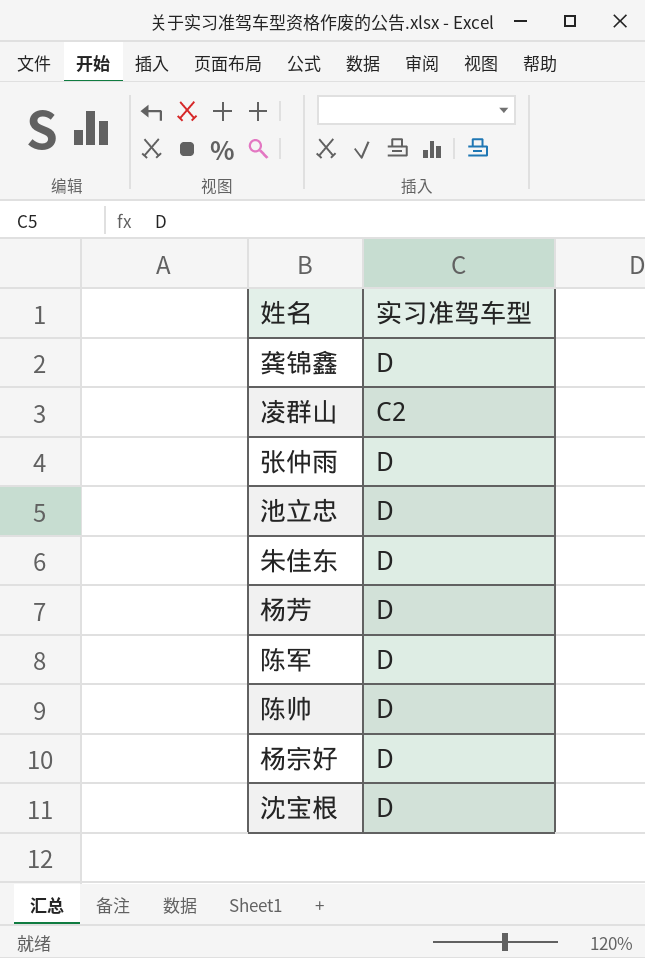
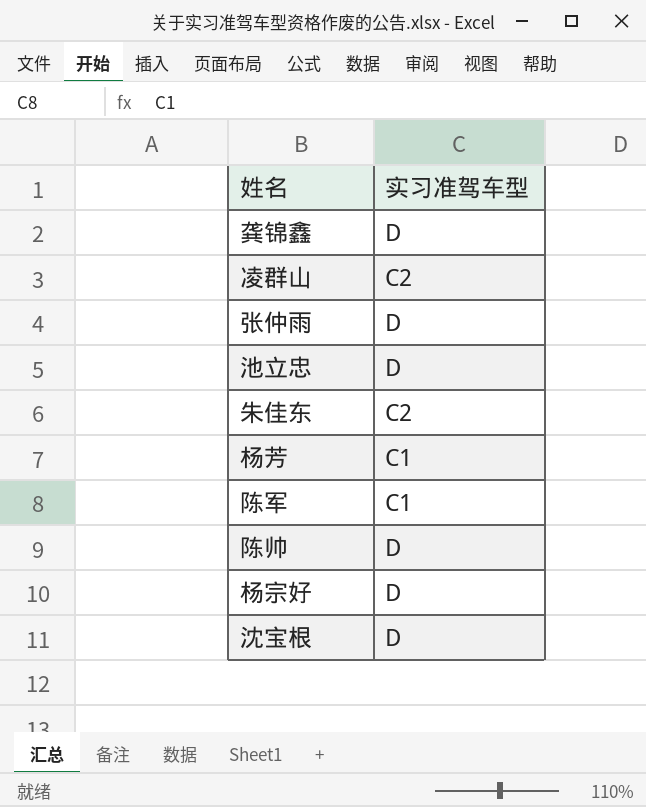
朱佳东 | 实习准驾车型: D -> C2
杨芳 | 实习准驾车型: D -> C1
陈军 | 实习准驾车型: D -> C1

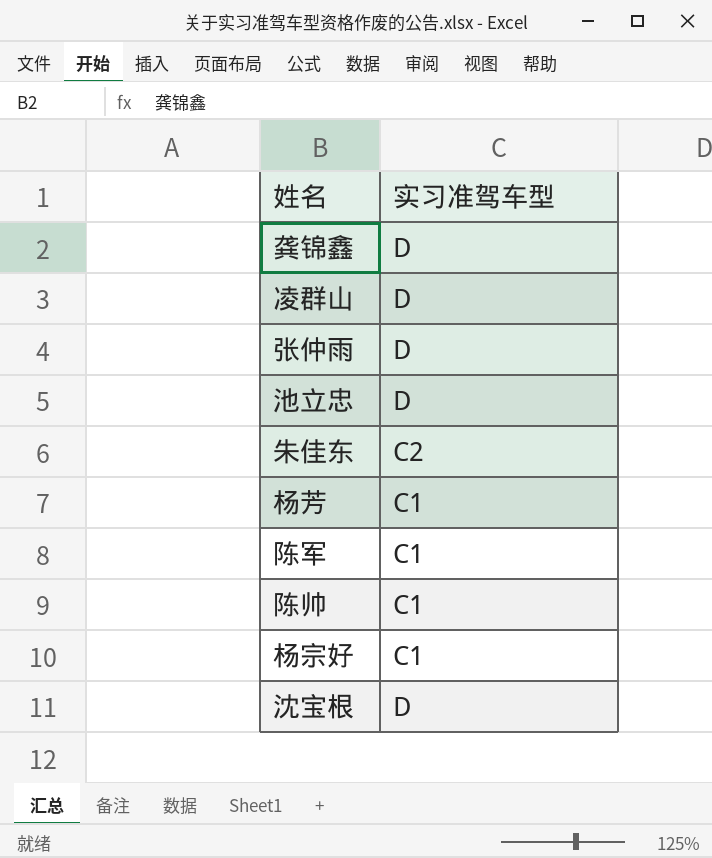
凌群山 | 实习准驾车型: C2 -> D
陈帅 | 实习准驾车型: D -> C1
杨宗好 | 实习准驾车型: D -> C1

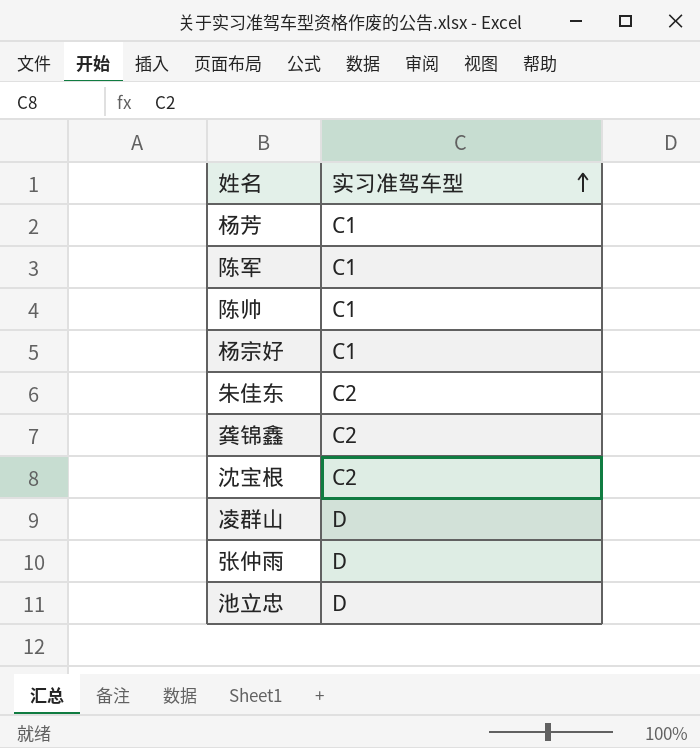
row order: none -> 实习准驾车型 ascending
龚锦鑫 | 实习准驾车型: D -> C2
沈宝根 | 实习准驾车型: D -> C2

